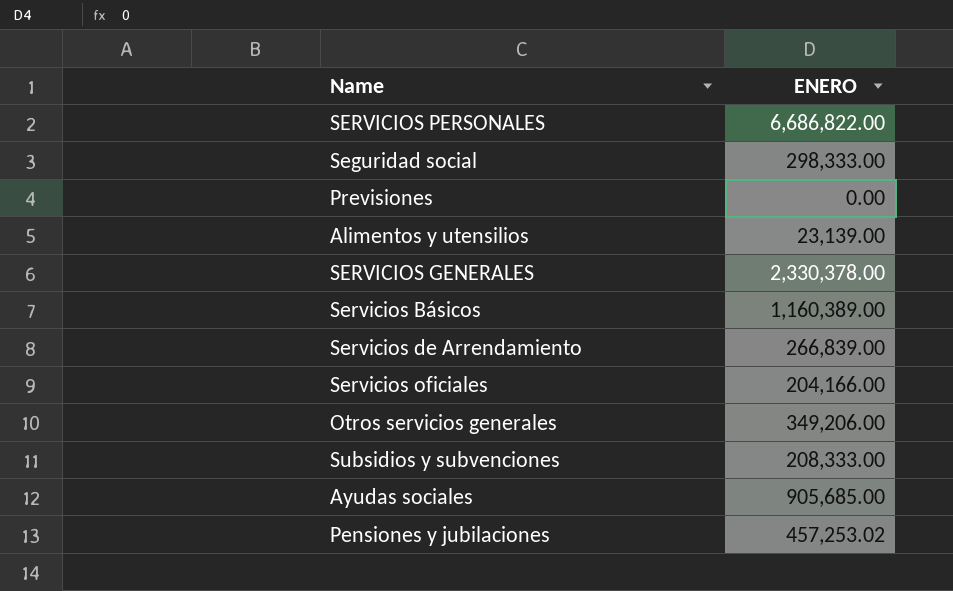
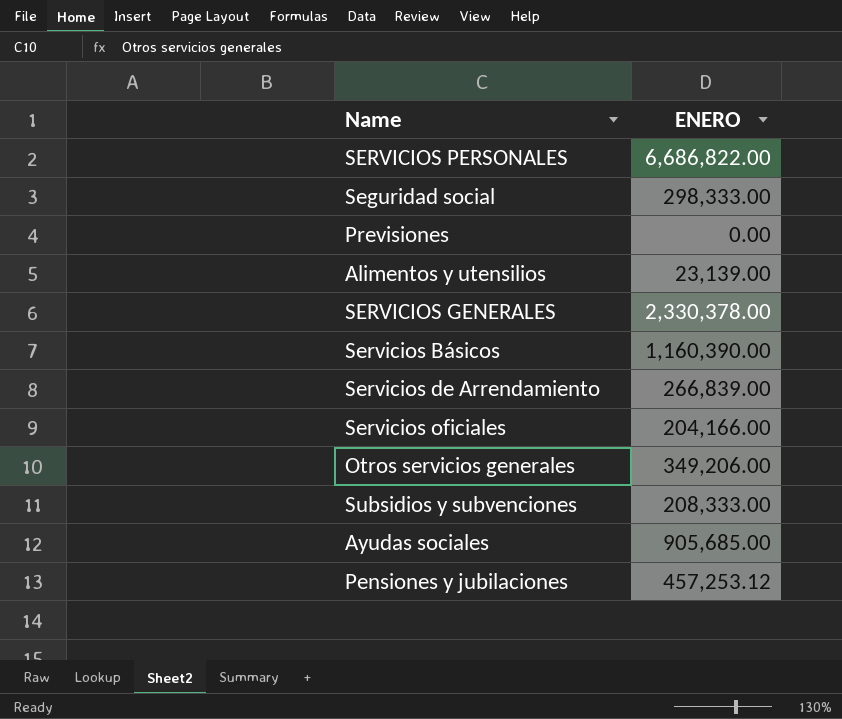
Servicios Básicos | ENERO: 1,160,389.00 -> 1,160,390.00
Pensiones y jubilaciones | ENERO: 457,253.02 -> 457,253.12

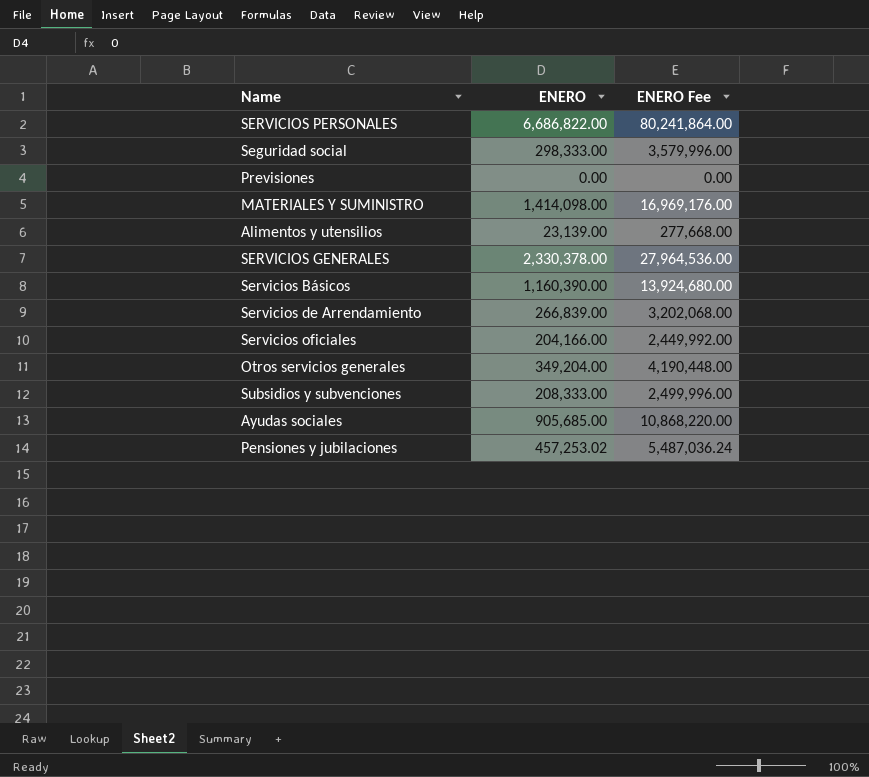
column ENERO Fee | formula: none -> [ENERO] * 12
row MATERIALES Y SUMINISTRO: none -> 1,414,098.00 | 16,969,176.00
Otros servicios generales | ENERO: 349,206.00 -> 349,204.00
Pensiones y jubilaciones | ENERO: 457,253.12 -> 457,253.02

